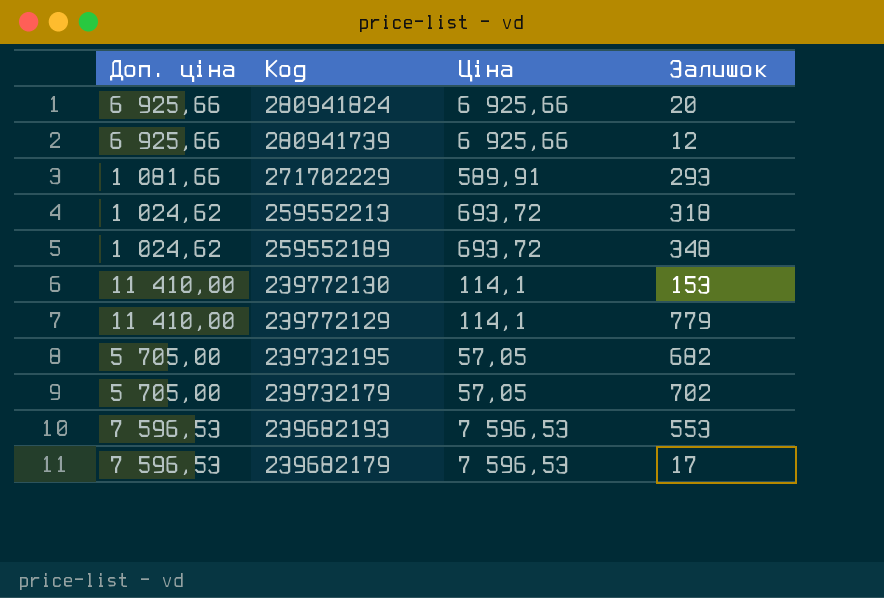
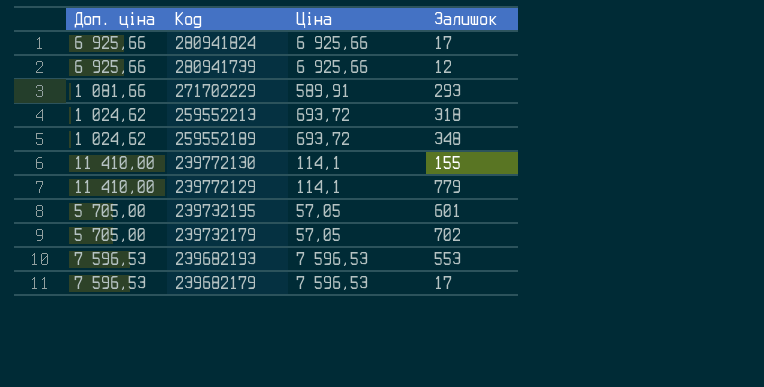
280941824 | Залишок: 20 -> 17
239772130 | Залишок: 153 -> 155
239732195 | Залишок: 682 -> 601

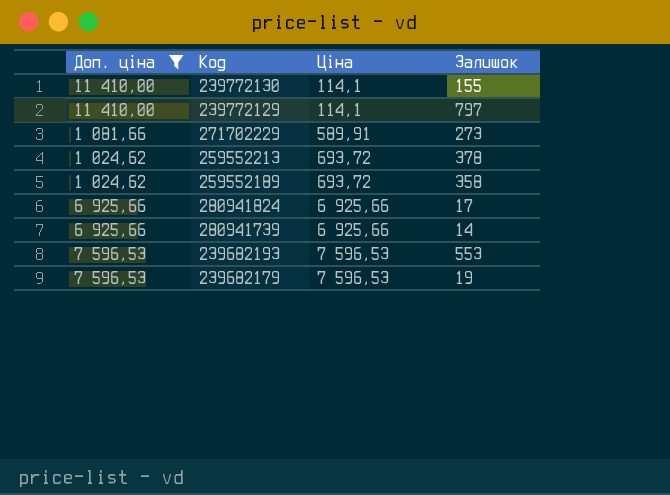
filter: none -> Доп. ціна != 5 705,00
row order: Код descending -> Ціна ascending
239772129 | Залишок: 779 -> 797
271702229 | Залишок: 293 -> 273
259552213 | Залишок: 318 -> 378
259552189 | Залишок: 348 -> 358
280941739 | Залишок: 12 -> 14
239682179 | Залишок: 17 -> 19

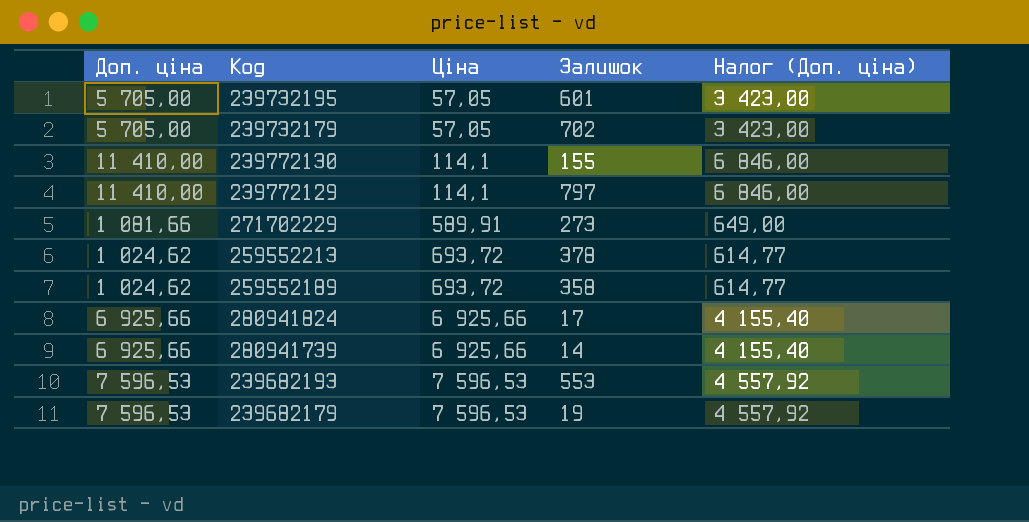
filter: Доп. ціна != 5 705,00 -> none
column Налог (Доп. ціна) | formula: none -> [Доп. ціна] * 0,6

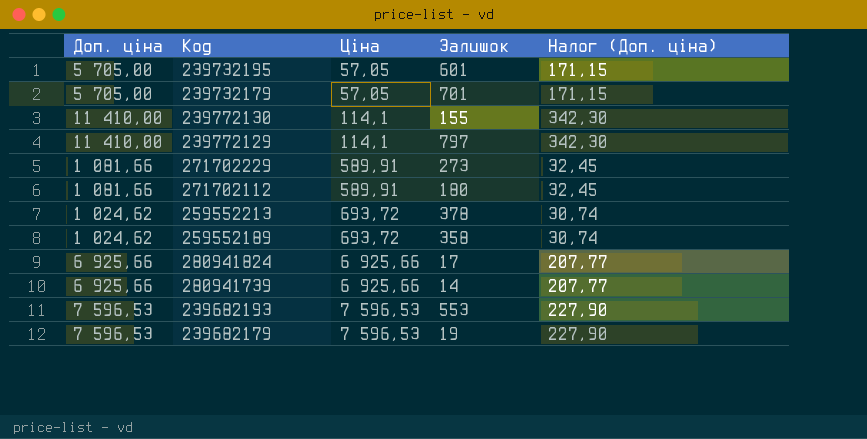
column Налог (Доп. ціна) | formula: [Доп. ціна] * 0,6 -> [Доп. ціна] * 0,03
239732179 | Залишок: 702 -> 701
row 271702112: none -> 1 081,66 | 589,91 | 180 | 32,45

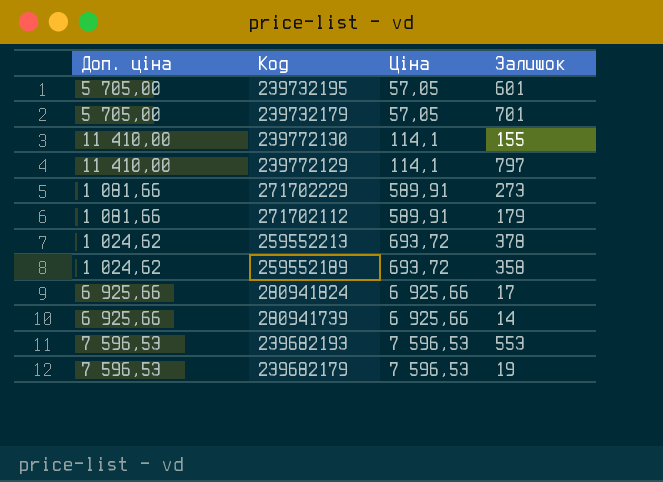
column Налог (Доп. ціна) | formula: [Доп. ціна] * 0,03 -> none
271702112 | Залишок: 180 -> 179

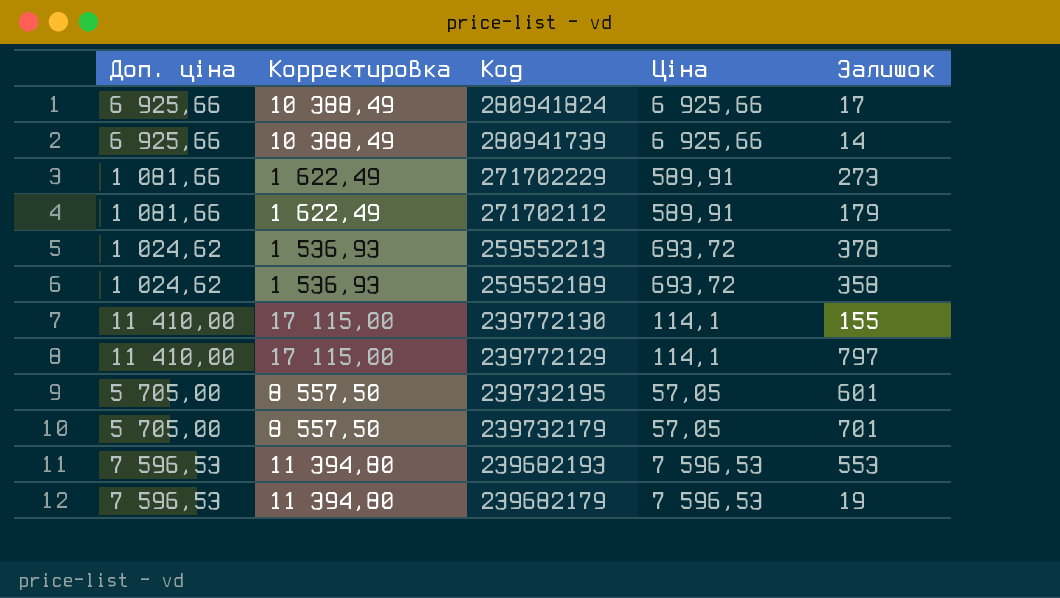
row order: Ціна ascending -> Код descending
column Корректировка | formula: none -> [Доп. ціна] * 1,5

